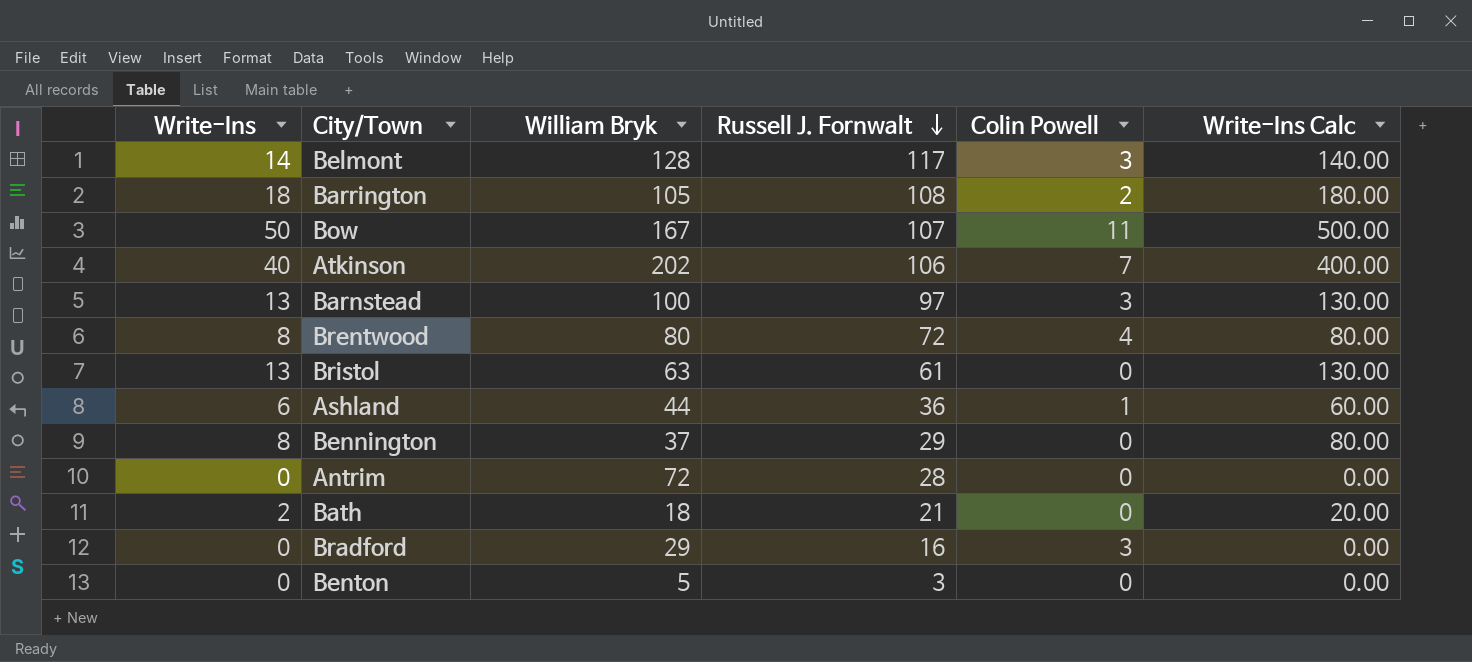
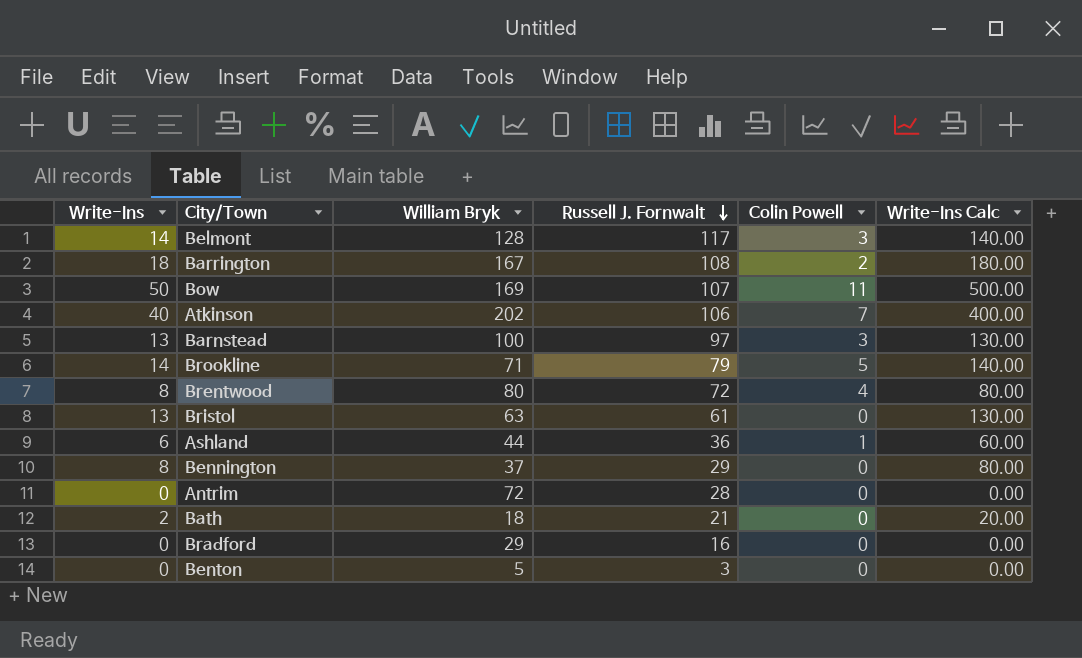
Barrington | William Bryk: 105 -> 167
Bow | William Bryk: 167 -> 169
row Brookline: none -> 14 | 71 | 79 | 5 | 140.00
Bradford | Colin Powell: 3 -> 0

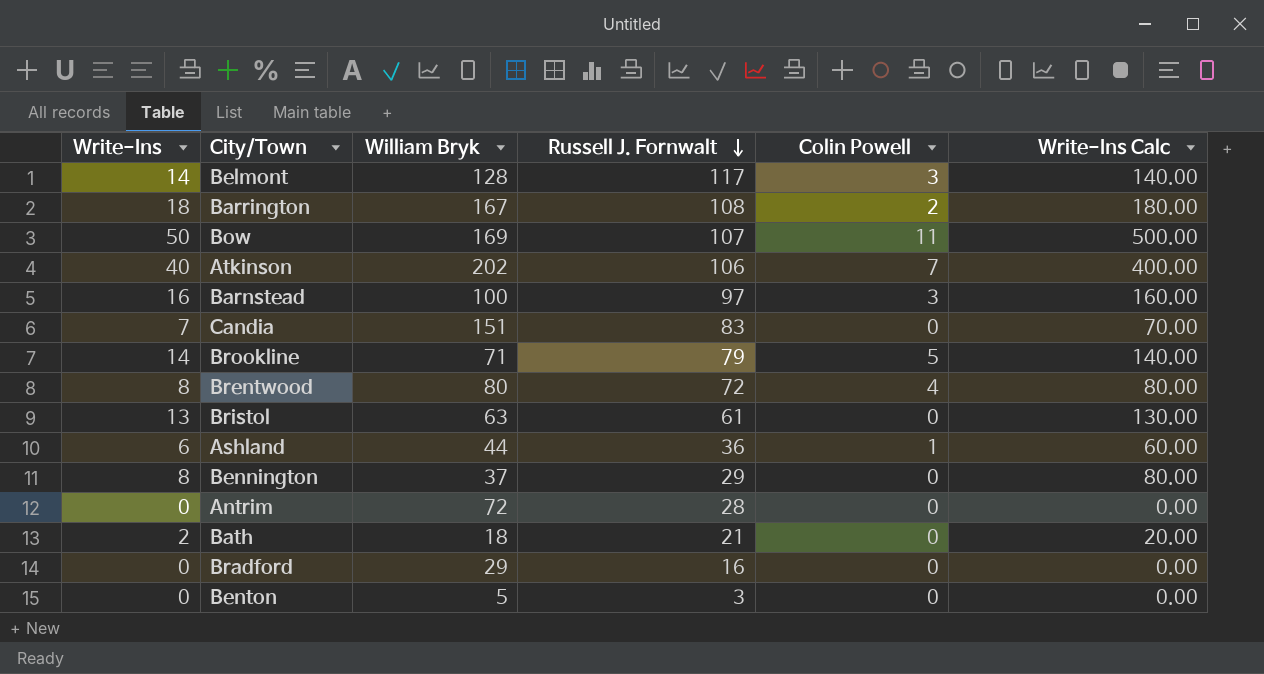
Barnstead | Write-Ins: 13 -> 16
Barnstead | Write-Ins Calc: 130.00 -> 160.00
row Candia: none -> 7 | 151 | 83 | 0 | 70.00

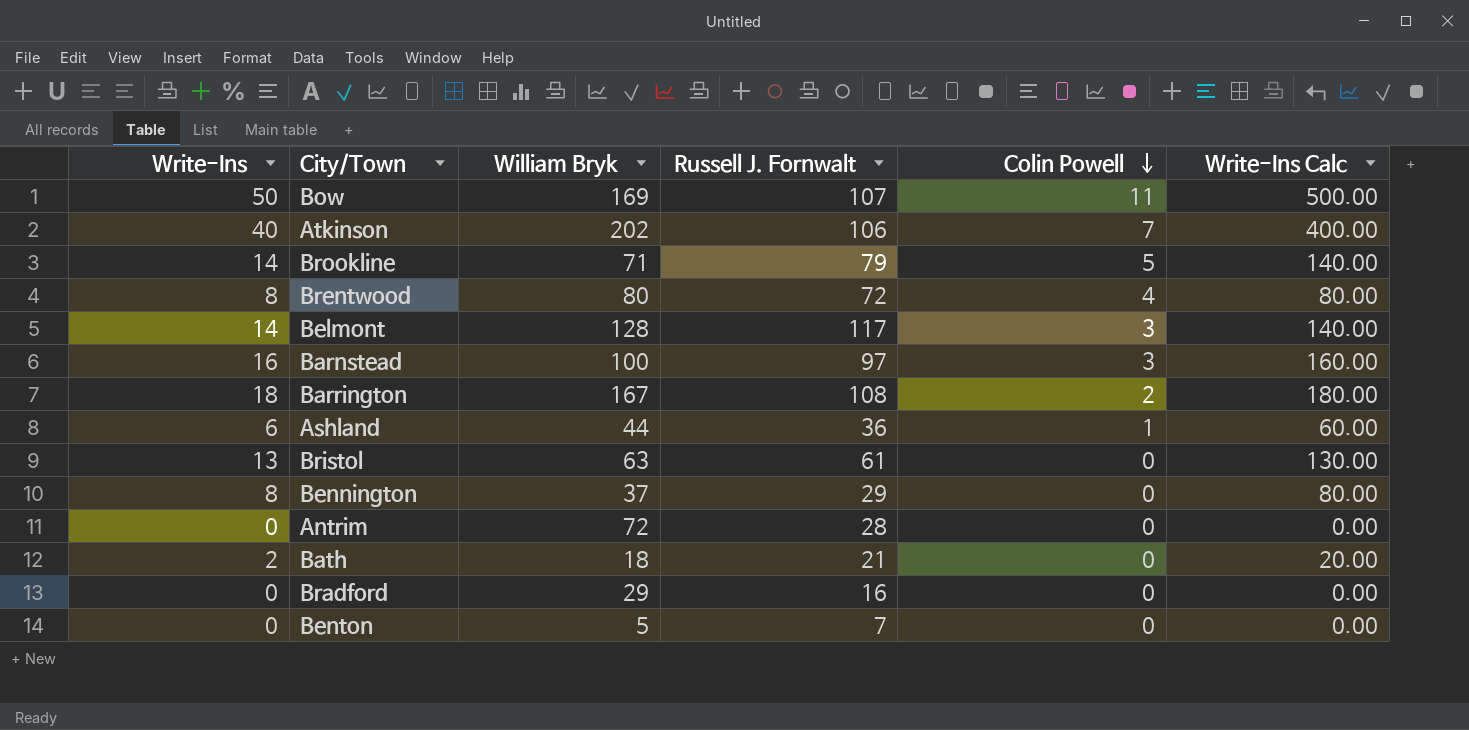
row order: Russell J. Fornwalt descending -> Colin Powell descending
row Candia: 7 | 151 | 83 | 0 | 70.00 -> none
Benton | Russell J. Fornwalt: 3 -> 7

